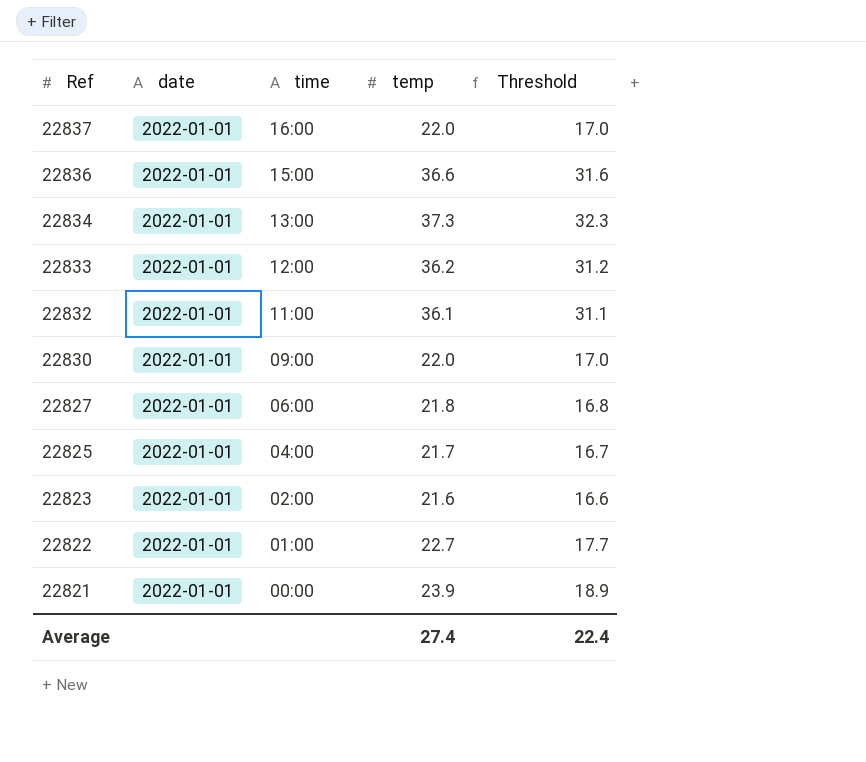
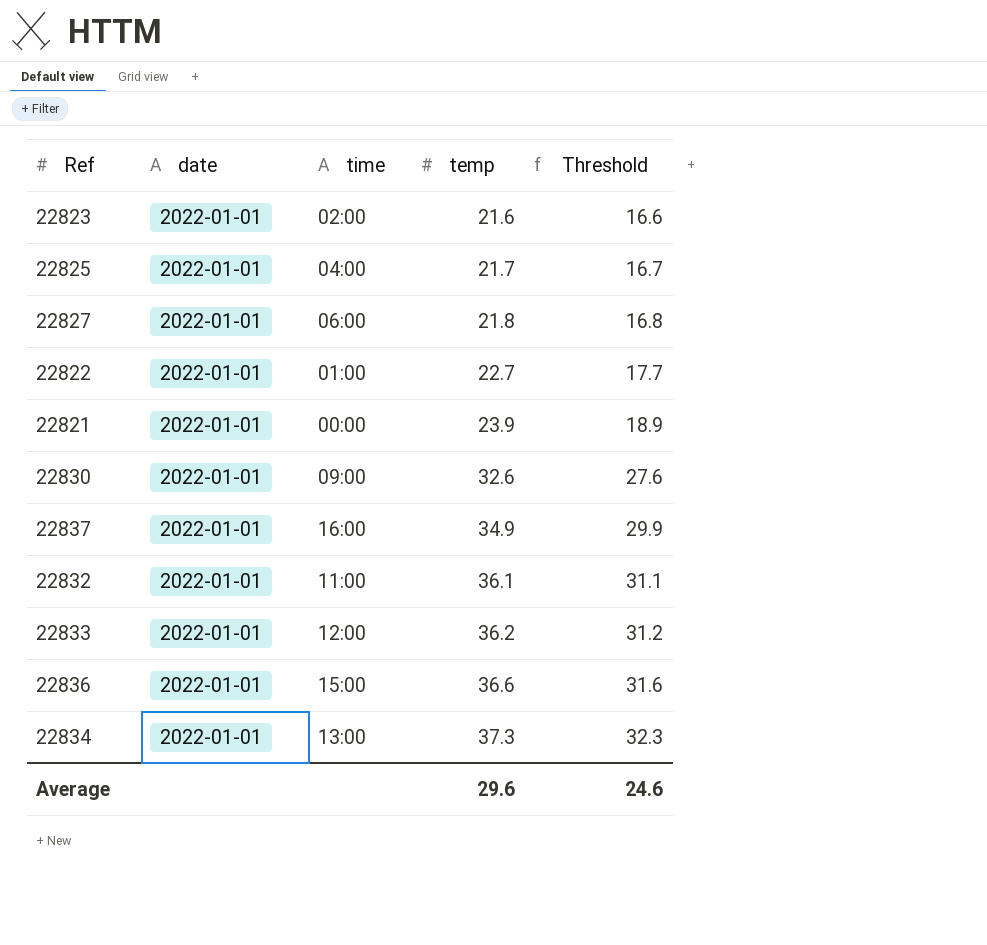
row order: Ref descending -> temp ascending
22830 | temp: 22.0 -> 32.6
22830 | Threshold: 17.0 -> 27.6
22837 | temp: 22.0 -> 34.9
22837 | Threshold: 17.0 -> 29.9
Average | temp: 27.4 -> 29.6
Average | Threshold: 22.4 -> 24.6

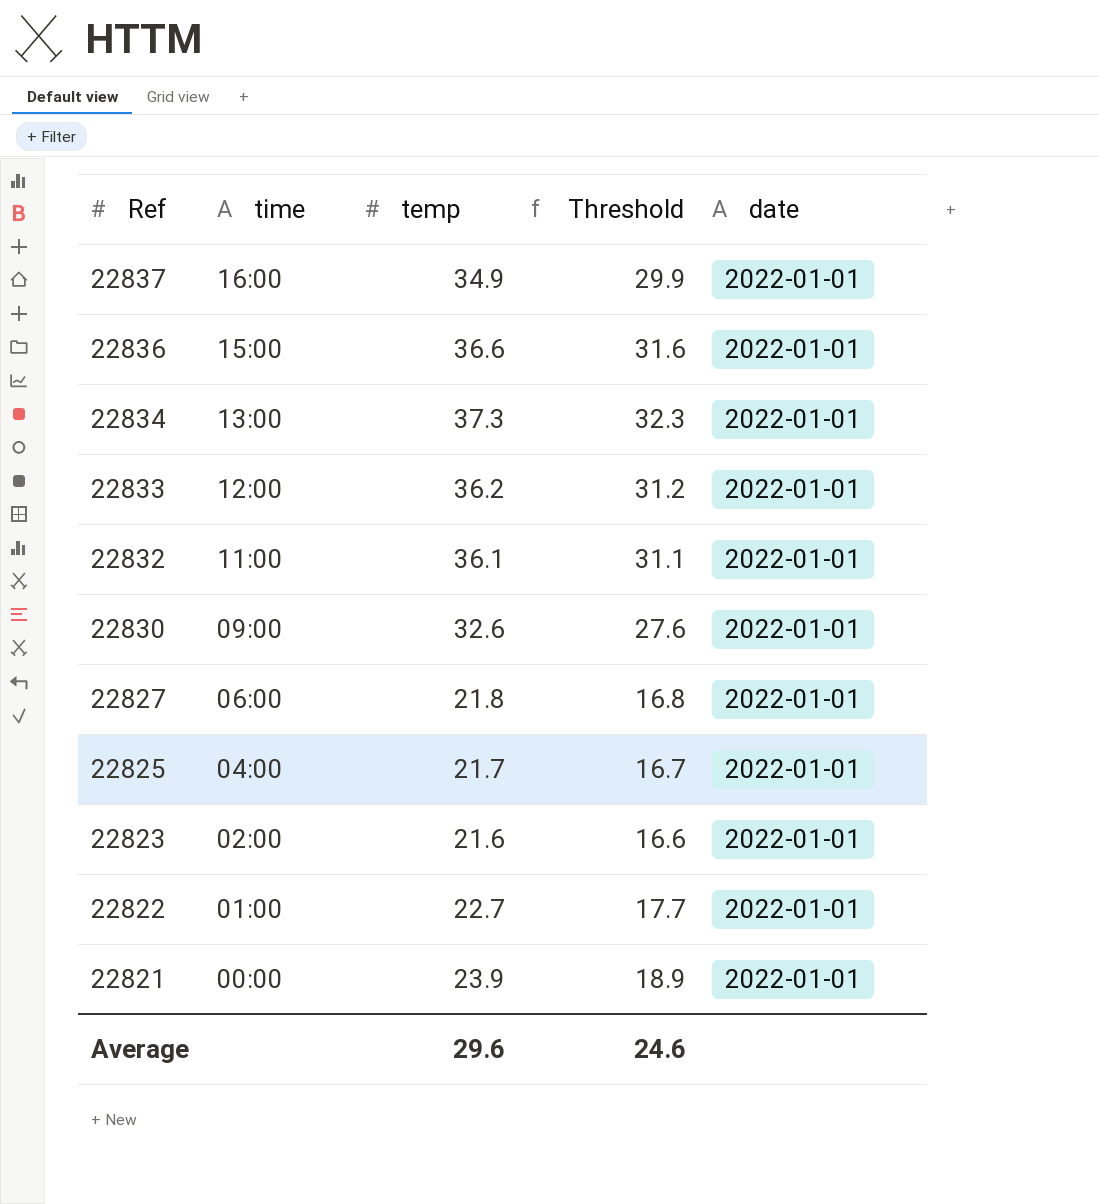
row order: temp ascending -> Ref descending
column date | position: 2 -> 5

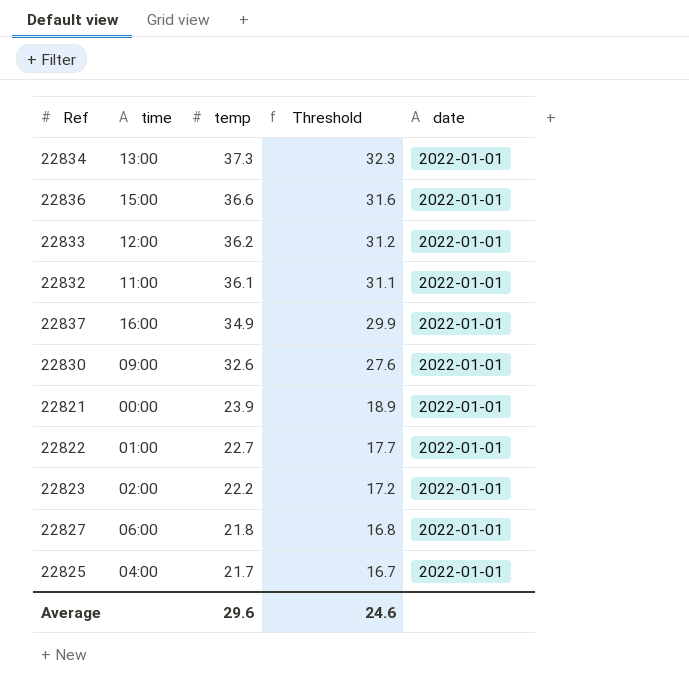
row order: Ref descending -> temp descending
22823 | temp: 21.6 -> 22.2
22823 | Threshold: 16.6 -> 17.2

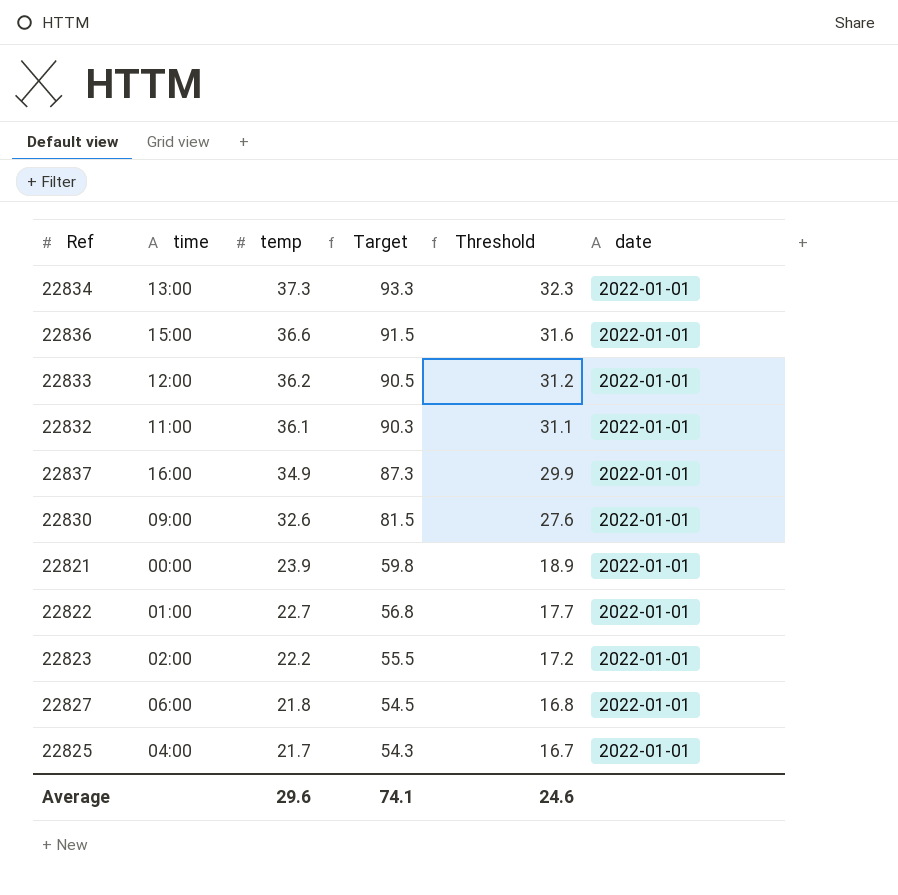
column Target | formula: none -> [temp] * 2.5

